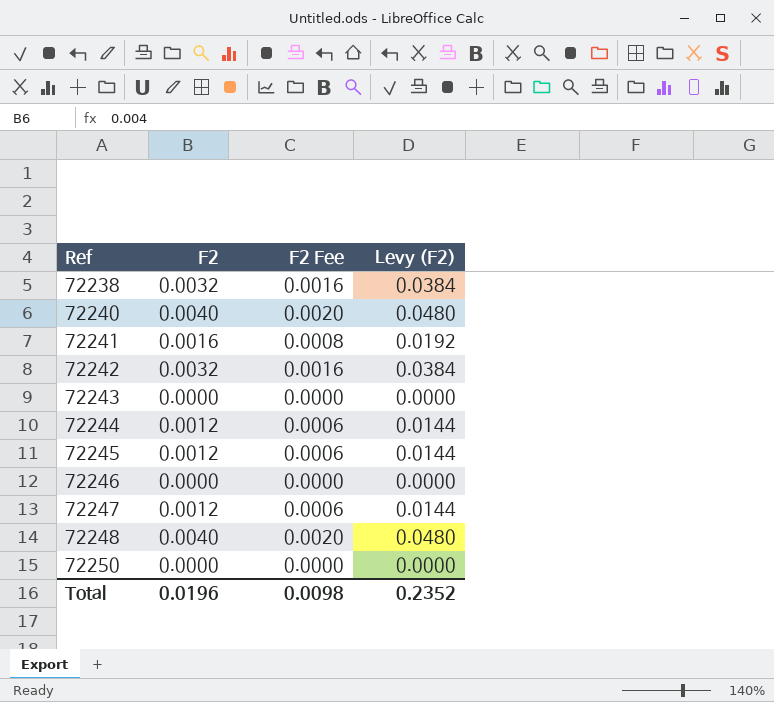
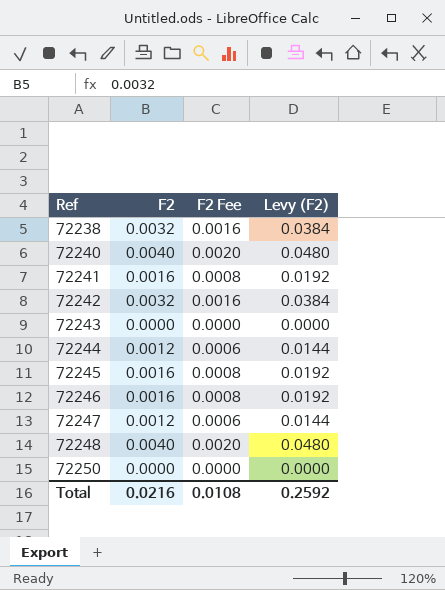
72245 | F2: 0.0012 -> 0.0016
72245 | F2 Fee: 0.0006 -> 0.0008
72245 | Levy (F2): 0.0144 -> 0.0192
72246 | F2: 0.0000 -> 0.0016
72246 | F2 Fee: 0.0000 -> 0.0008
72246 | Levy (F2): 0.0000 -> 0.0192
Total | F2: 0.0196 -> 0.0216
Total | F2 Fee: 0.0098 -> 0.0108
Total | Levy (F2): 0.2352 -> 0.2592

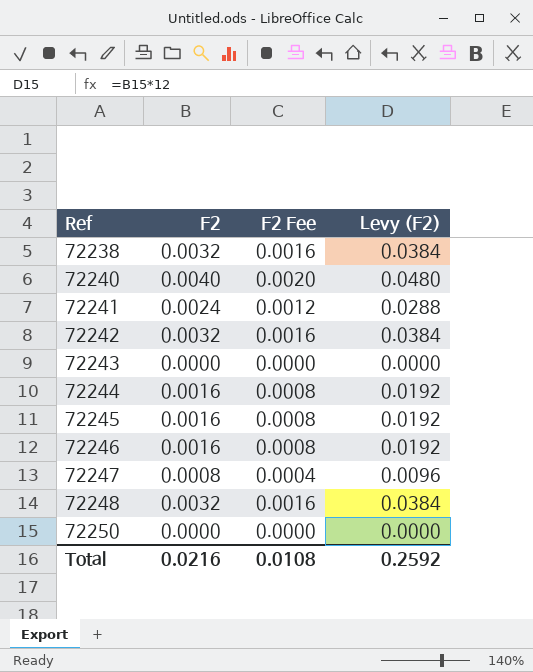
72241 | F2: 0.0016 -> 0.0024
72241 | F2 Fee: 0.0008 -> 0.0012
72241 | Levy (F2): 0.0192 -> 0.0288
72244 | F2: 0.0012 -> 0.0016
72244 | F2 Fee: 0.0006 -> 0.0008
72244 | Levy (F2): 0.0144 -> 0.0192
72247 | F2: 0.0012 -> 0.0008
72247 | F2 Fee: 0.0006 -> 0.0004
72247 | Levy (F2): 0.0144 -> 0.0096
72248 | F2: 0.0040 -> 0.0032
72248 | F2 Fee: 0.0020 -> 0.0016
72248 | Levy (F2): 0.0480 -> 0.0384

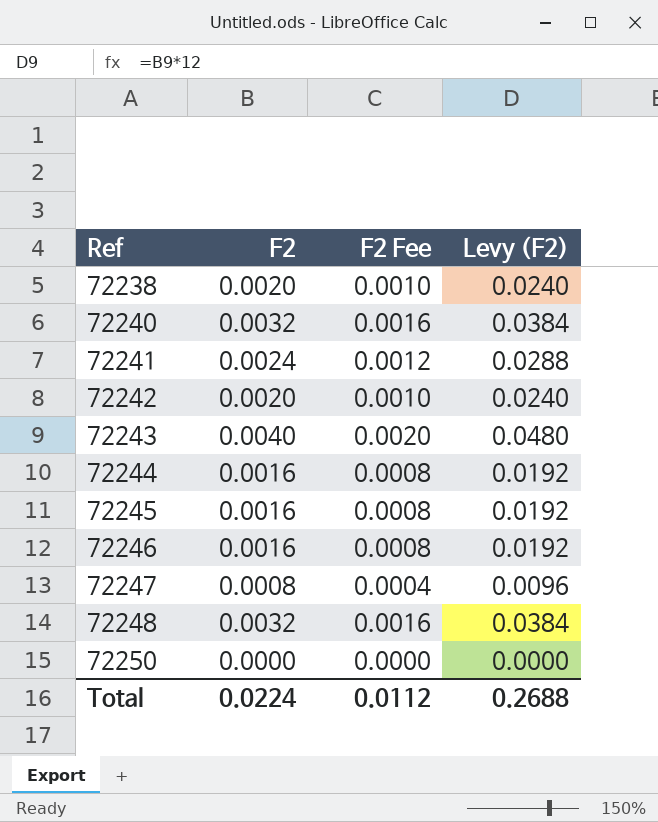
72238 | F2: 0.0032 -> 0.0020
72238 | F2 Fee: 0.0016 -> 0.0010
72238 | Levy (F2): 0.0384 -> 0.0240
72240 | F2: 0.0040 -> 0.0032
72240 | F2 Fee: 0.0020 -> 0.0016
72240 | Levy (F2): 0.0480 -> 0.0384
72242 | F2: 0.0032 -> 0.0020
72242 | F2 Fee: 0.0016 -> 0.0010
72242 | Levy (F2): 0.0384 -> 0.0240
72243 | F2: 0.0000 -> 0.0040
72243 | F2 Fee: 0.0000 -> 0.0020
72243 | Levy (F2): 0.0000 -> 0.0480
Total | F2: 0.0216 -> 0.0224
Total | F2 Fee: 0.0108 -> 0.0112
Total | Levy (F2): 0.2592 -> 0.2688

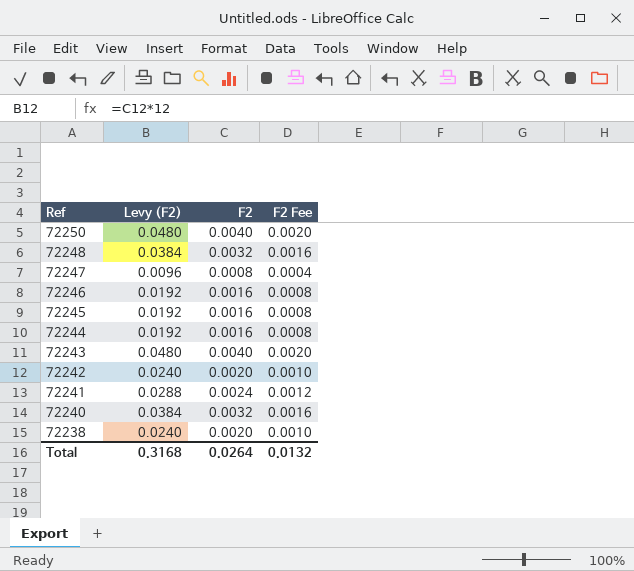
row order: Ref ascending -> Ref descending
column Levy (F2) | position: 4 -> 2
72250 | Levy (F2): 0.0000 -> 0.0480
72250 | F2: 0.0000 -> 0.0040
72250 | F2 Fee: 0.0000 -> 0.0020
Total | Levy (F2): 0.2688 -> 0.3168
Total | F2: 0.0224 -> 0.0264
Total | F2 Fee: 0.0112 -> 0.0132

